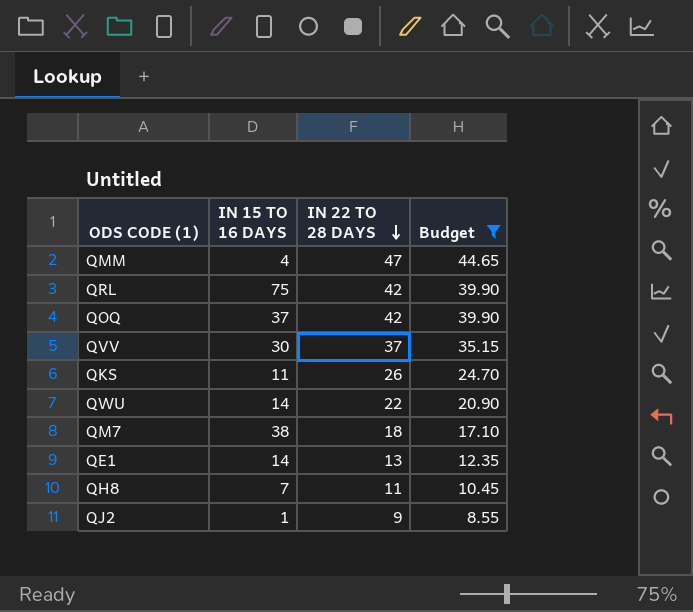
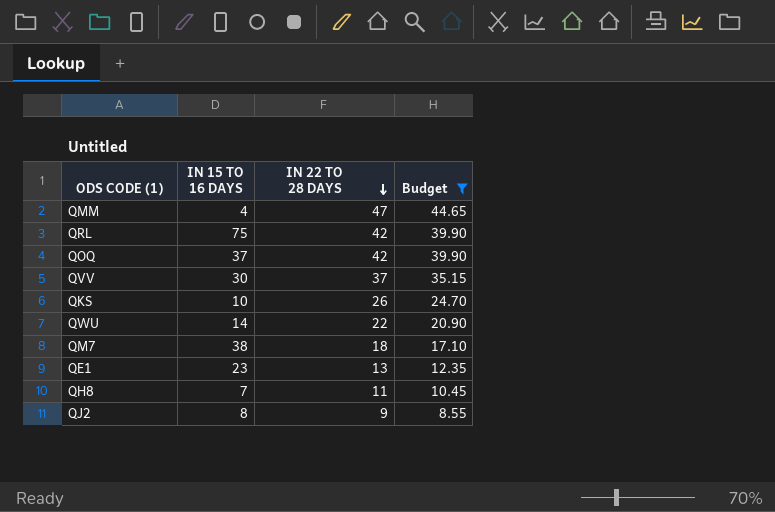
QKS | IN 15 TO 16 DAYS: 11 -> 10
QE1 | IN 15 TO 16 DAYS: 14 -> 23
QJ2 | IN 15 TO 16 DAYS: 1 -> 8

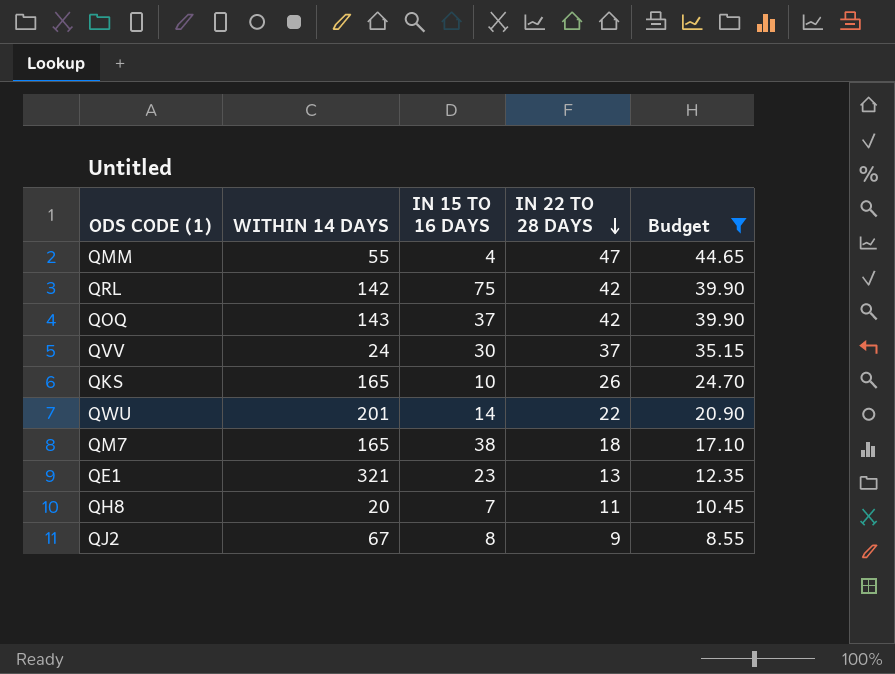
column WITHIN 14 DAYS | position: none -> 2

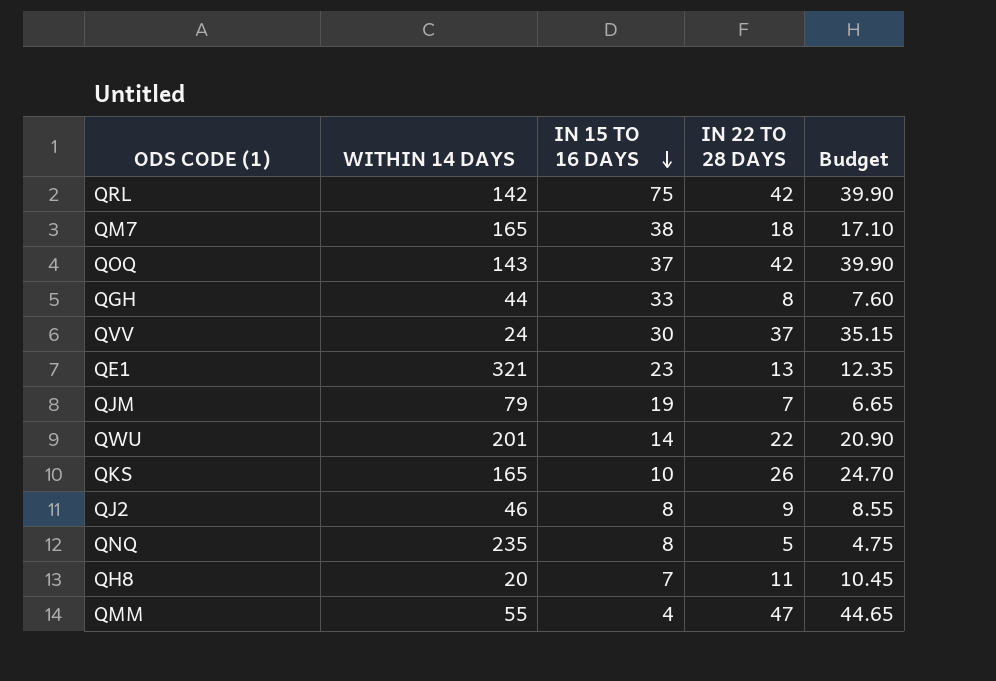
filter: Budget >= 8.55 -> none
row order: IN 22 TO 28 DAYS descending -> IN 15 TO 16 DAYS descending
QJ2 | WITHIN 14 DAYS: 67 -> 46

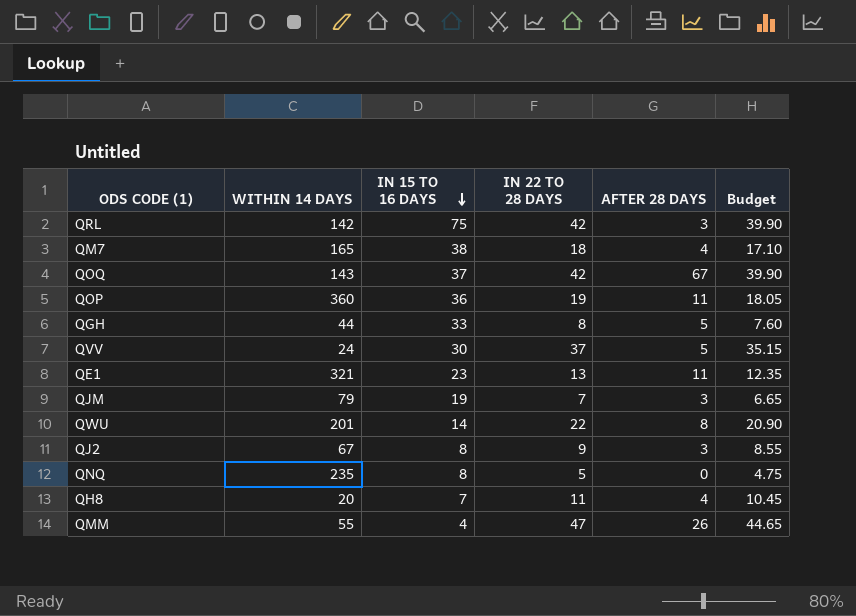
column AFTER 28 DAYS | position: none -> 5
row QKS: 165 | 10 | 26 | 24.70 -> none
row QOP: none -> 360 | 36 | 19 | 11 | 18.05
QJ2 | WITHIN 14 DAYS: 46 -> 67

